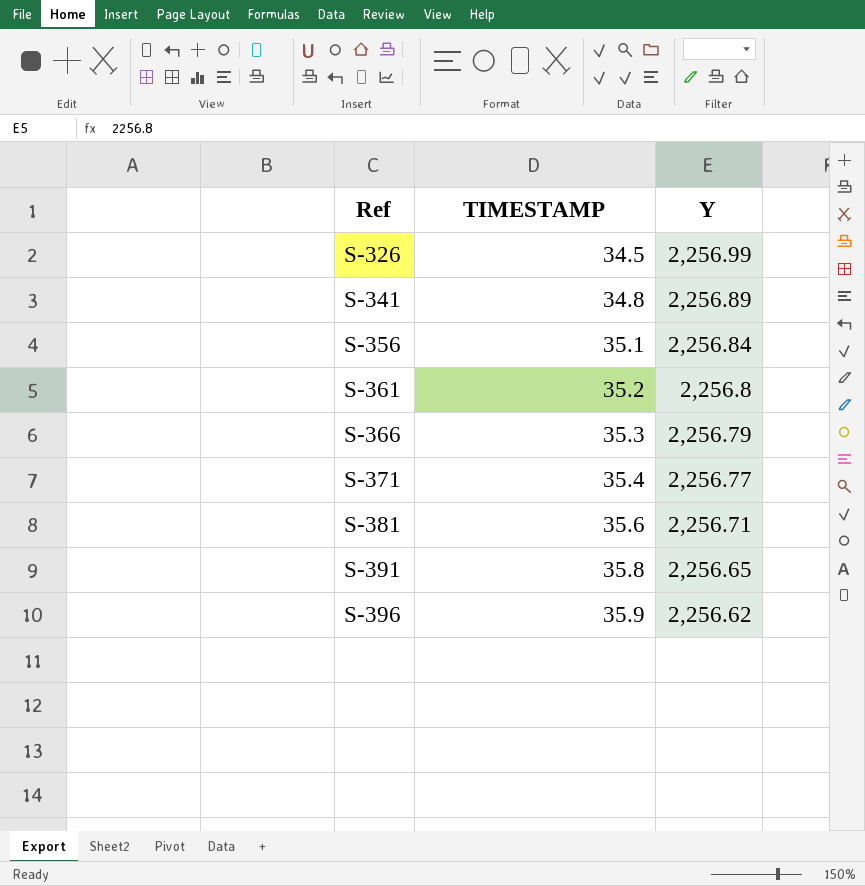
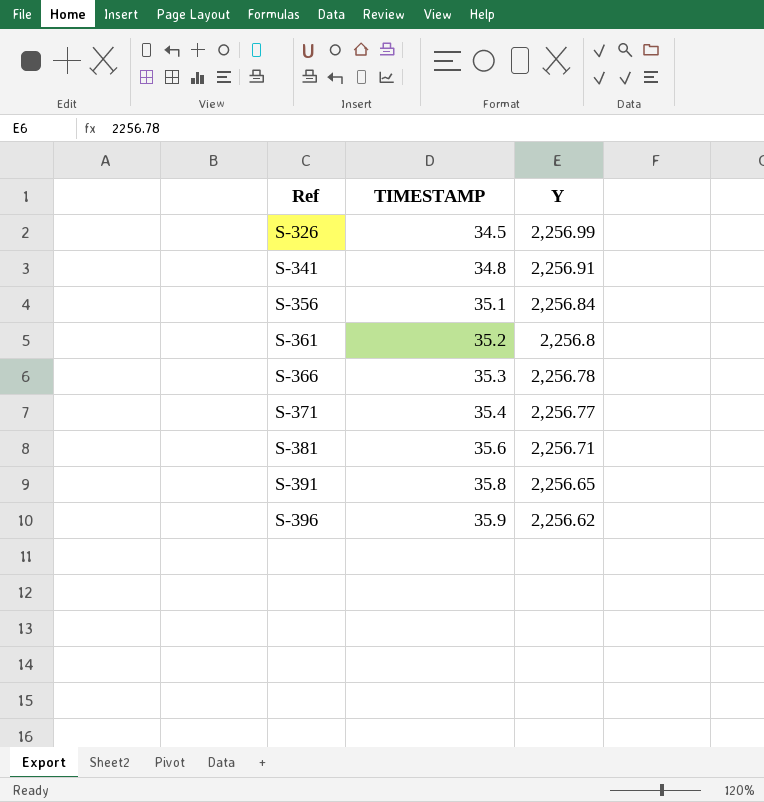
S-341 | Y: 2,256.89 -> 2,256.91
S-366 | Y: 2,256.79 -> 2,256.78

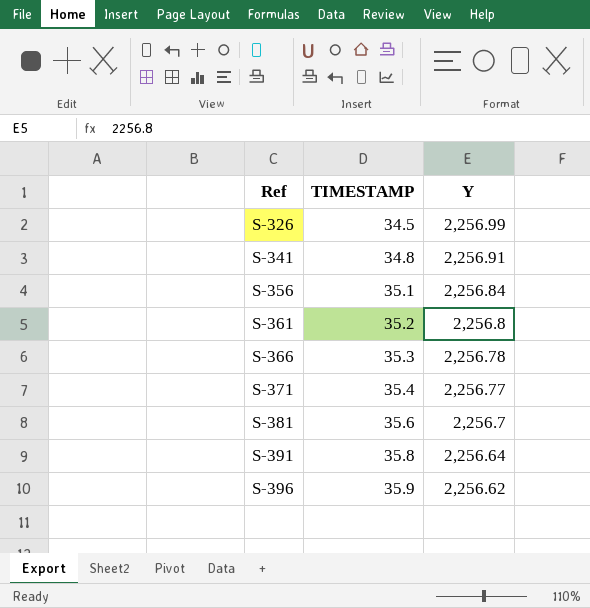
S-381 | Y: 2,256.71 -> 2,256.7
S-391 | Y: 2,256.65 -> 2,256.64

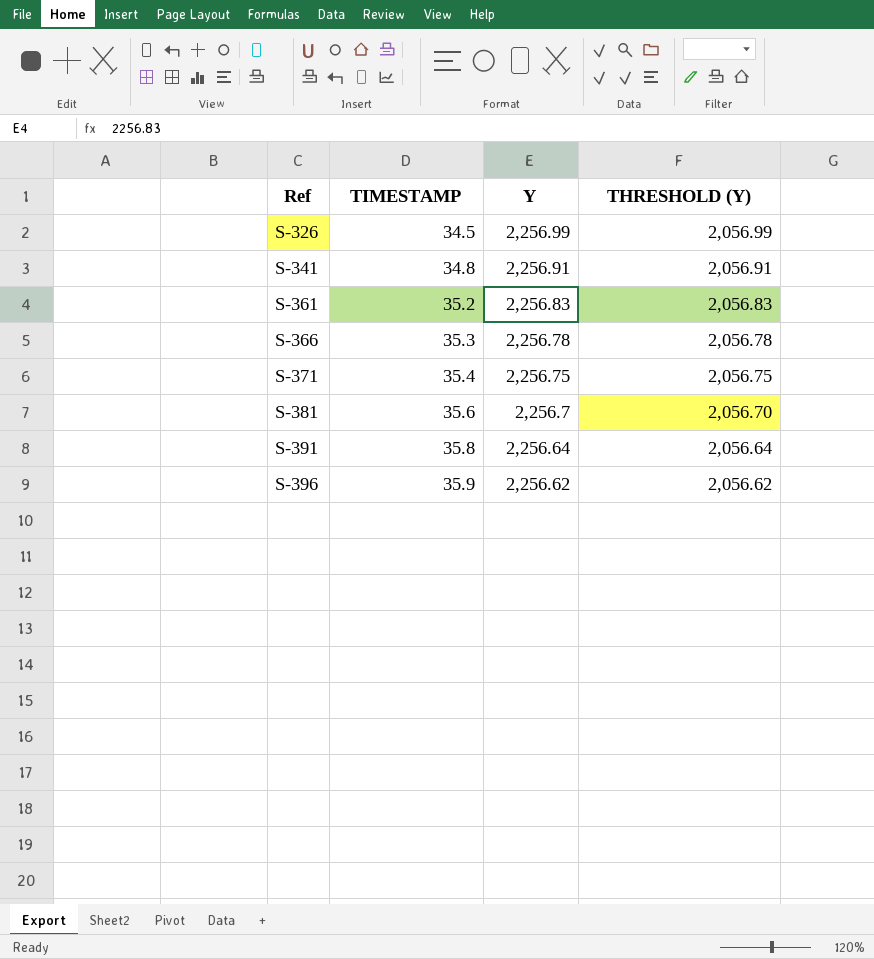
column THRESHOLD (Y) | formula: none -> [Y] - 200
row S-356: 35.1 | 2,256.84 -> none
S-361 | Y: 2,256.8 -> 2,256.83
S-371 | Y: 2,256.77 -> 2,256.75

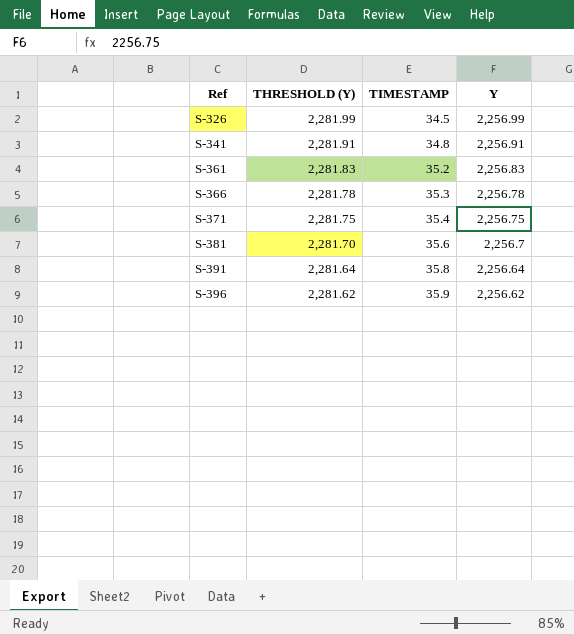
column THRESHOLD (Y) | formula: [Y] - 200 -> [Y] + 25
column THRESHOLD (Y) | position: 4 -> 2

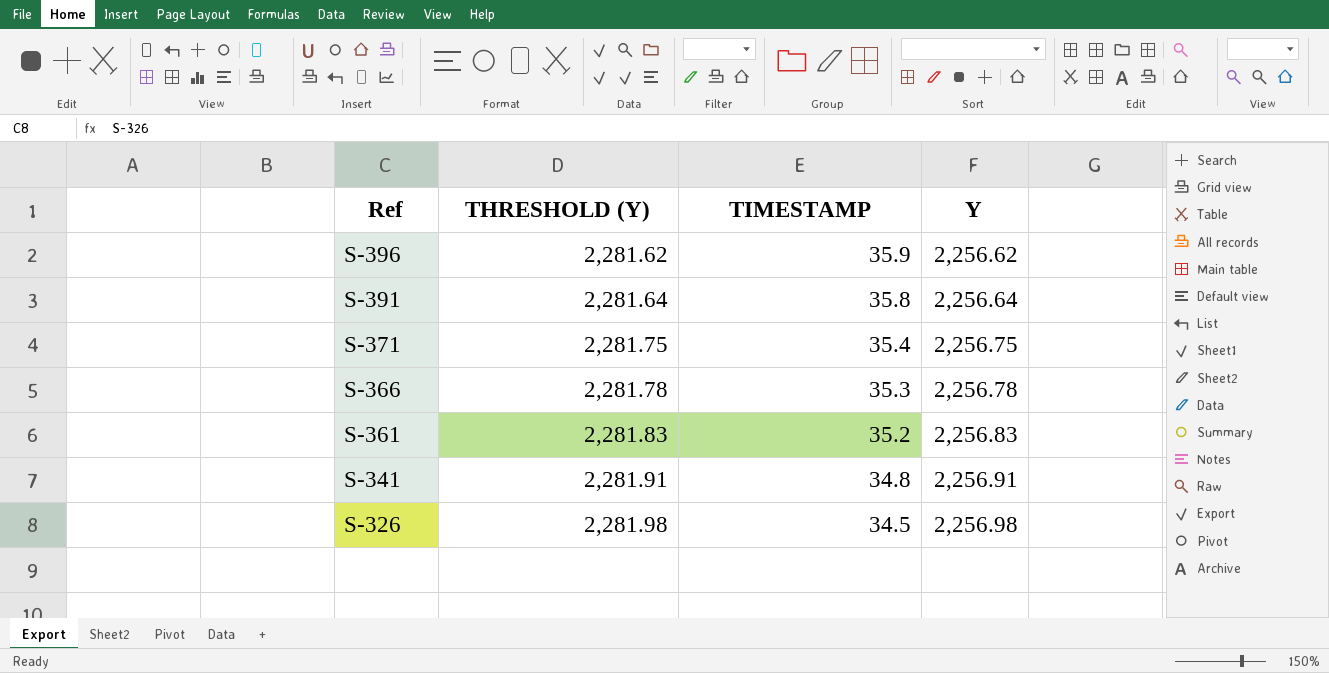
row order: Ref ascending -> Ref descending
row S-381: 2,281.70 | 35.6 | 2,256.7 -> none
S-326 | THRESHOLD (Y): 2,281.99 -> 2,281.98
S-326 | Y: 2,256.99 -> 2,256.98

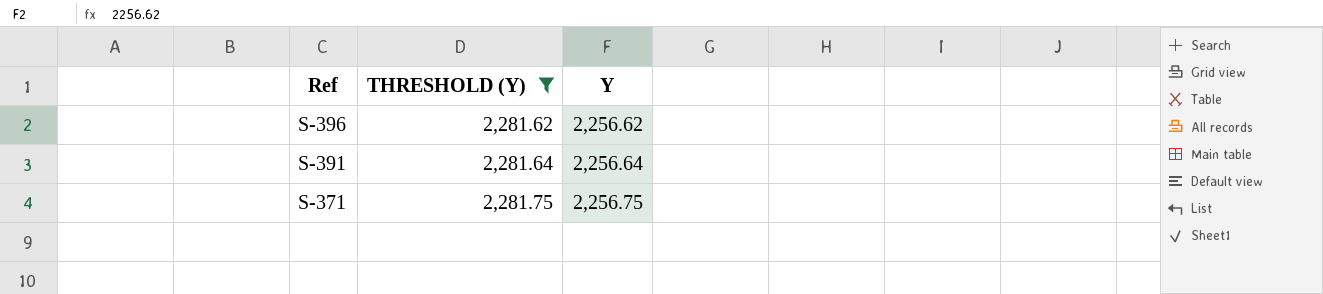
filter: none -> THRESHOLD (Y) <= 2,281.75
column TIMESTAMP | position: 3 -> none

